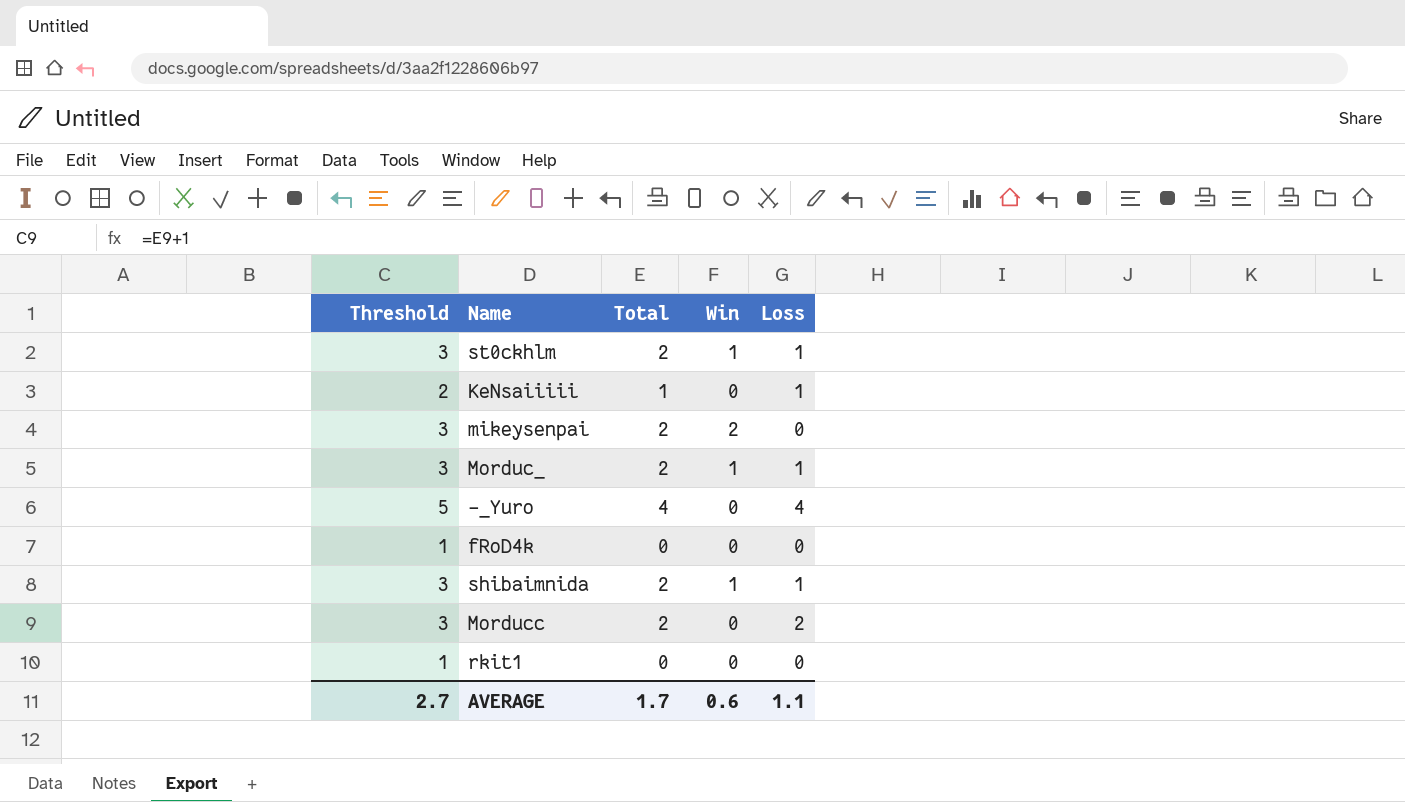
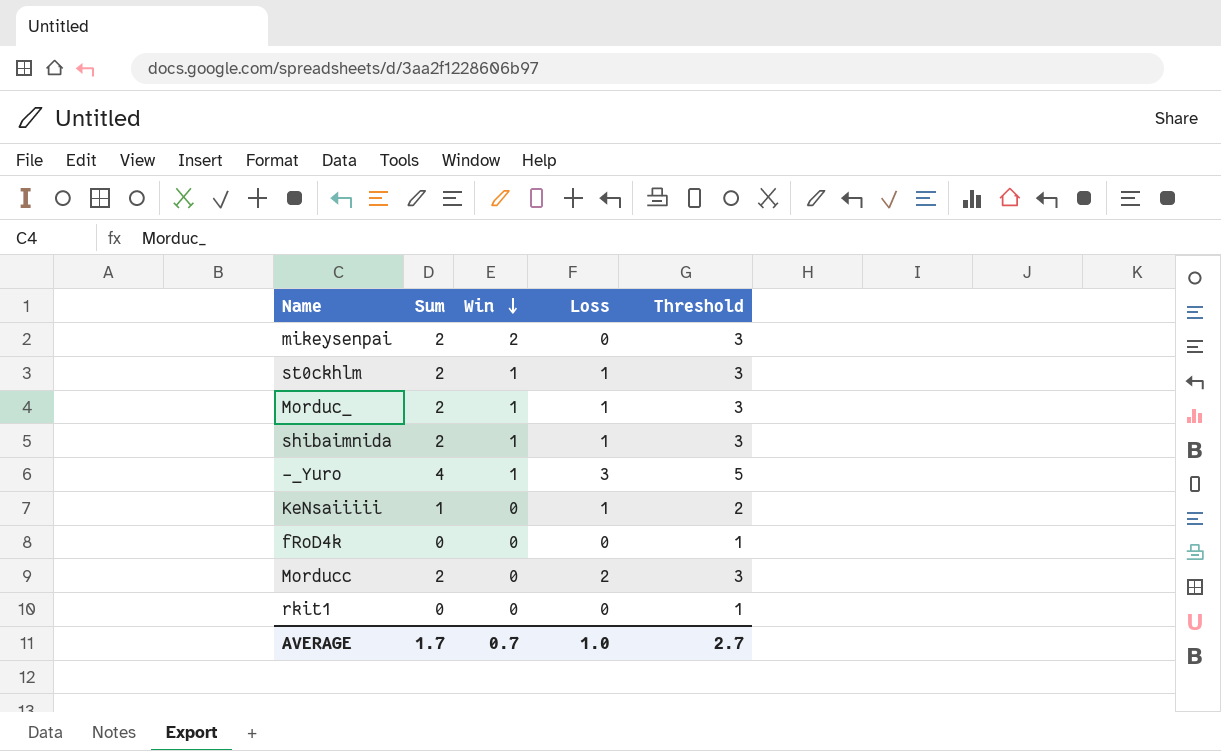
row order: none -> Win descending
column name: Total -> Sum
column Threshold | position: 1 -> 5
-_Yuro | Win: 0 -> 1
-_Yuro | Loss: 4 -> 3
AVERAGE | Win: 0.6 -> 0.7
AVERAGE | Loss: 1.1 -> 1.0

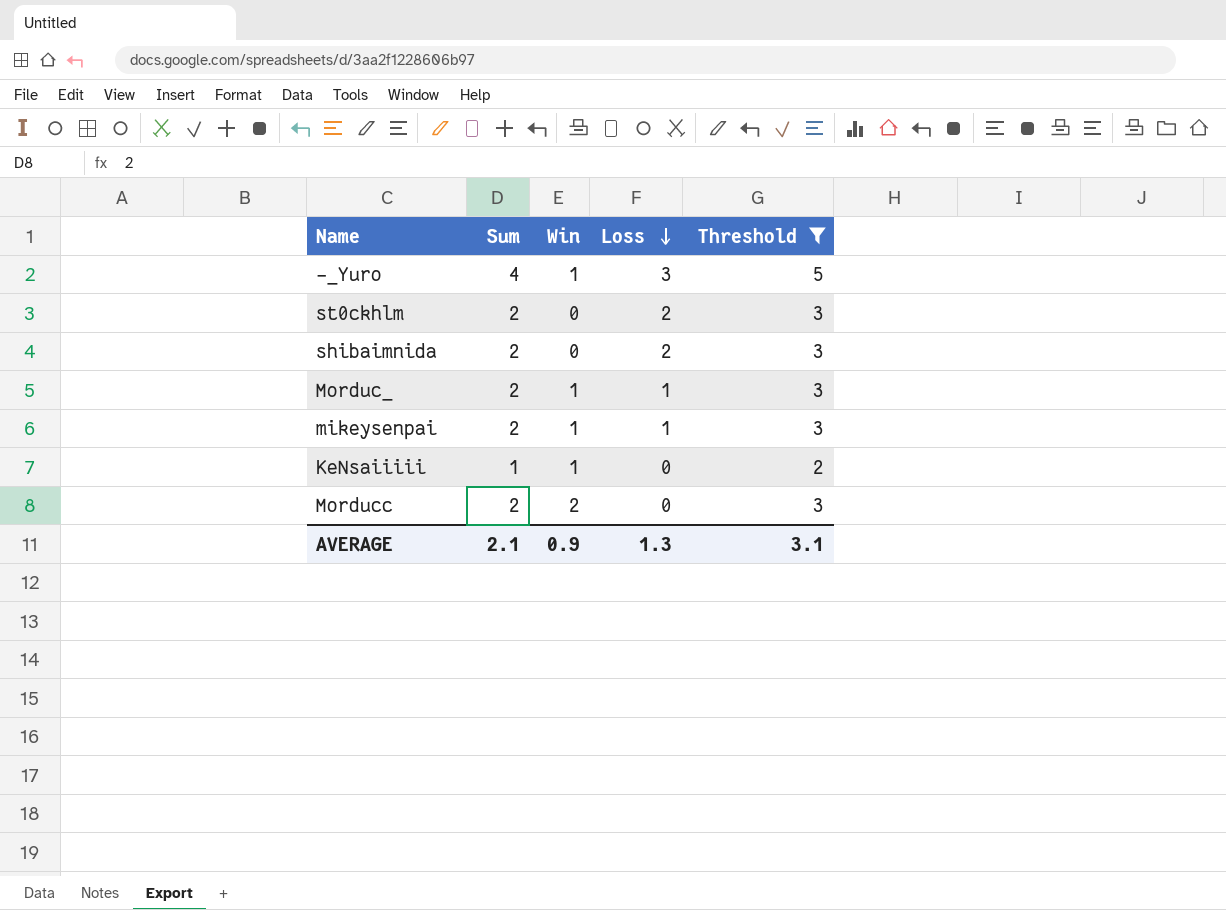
filter: none -> Threshold != 1
row order: Win descending -> Loss descending
st0ckhlm | Win: 1 -> 0
st0ckhlm | Loss: 1 -> 2
shibaimnida | Win: 1 -> 0
shibaimnida | Loss: 1 -> 2
mikeysenpai | Win: 2 -> 1
mikeysenpai | Loss: 0 -> 1
KeNsaiiiii | Win: 0 -> 1
KeNsaiiiii | Loss: 1 -> 0
Morducc | Win: 0 -> 2
Morducc | Loss: 2 -> 0
AVERAGE | Sum: 1.7 -> 2.1
AVERAGE | Win: 0.7 -> 0.9
AVERAGE | Loss: 1.0 -> 1.3
AVERAGE | Threshold: 2.7 -> 3.1

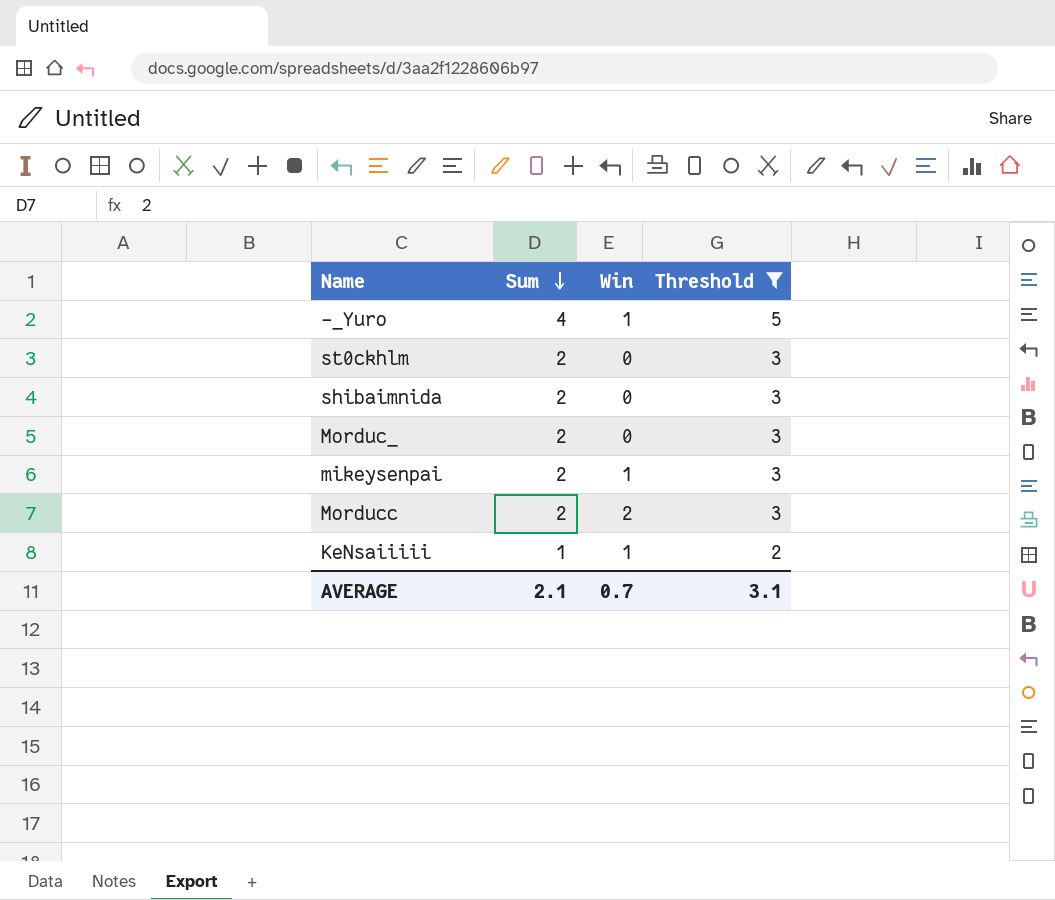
row order: Loss descending -> Sum descending
column Loss | formula: [Sum] - [Win] -> none
Morduc_ | Win: 1 -> 0
AVERAGE | Win: 0.9 -> 0.7

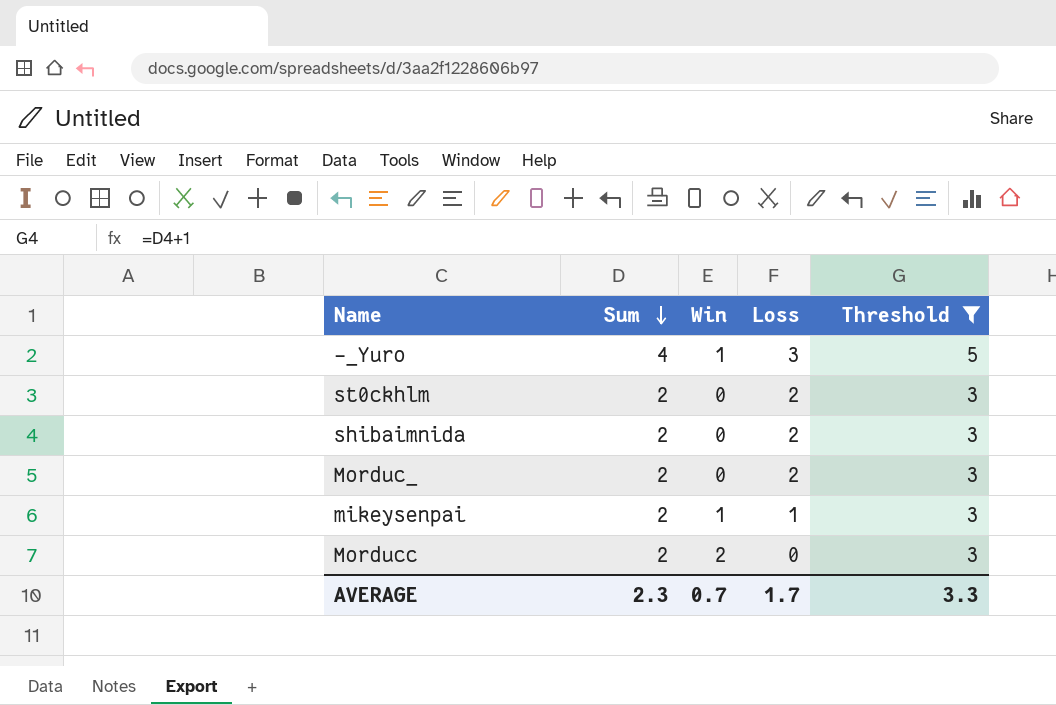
column Loss | formula: none -> [Sum] - [Win]
row KeNsaiiiii: 1 | 1 | 2 -> none
AVERAGE | Sum: 2.1 -> 2.3
AVERAGE | Threshold: 3.1 -> 3.3

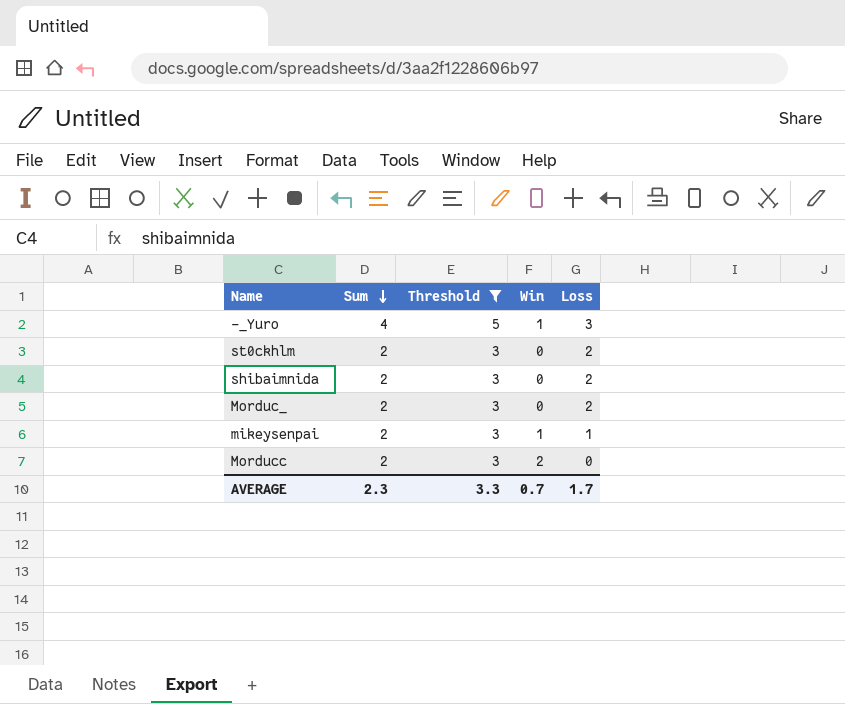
column Threshold | position: 5 -> 3

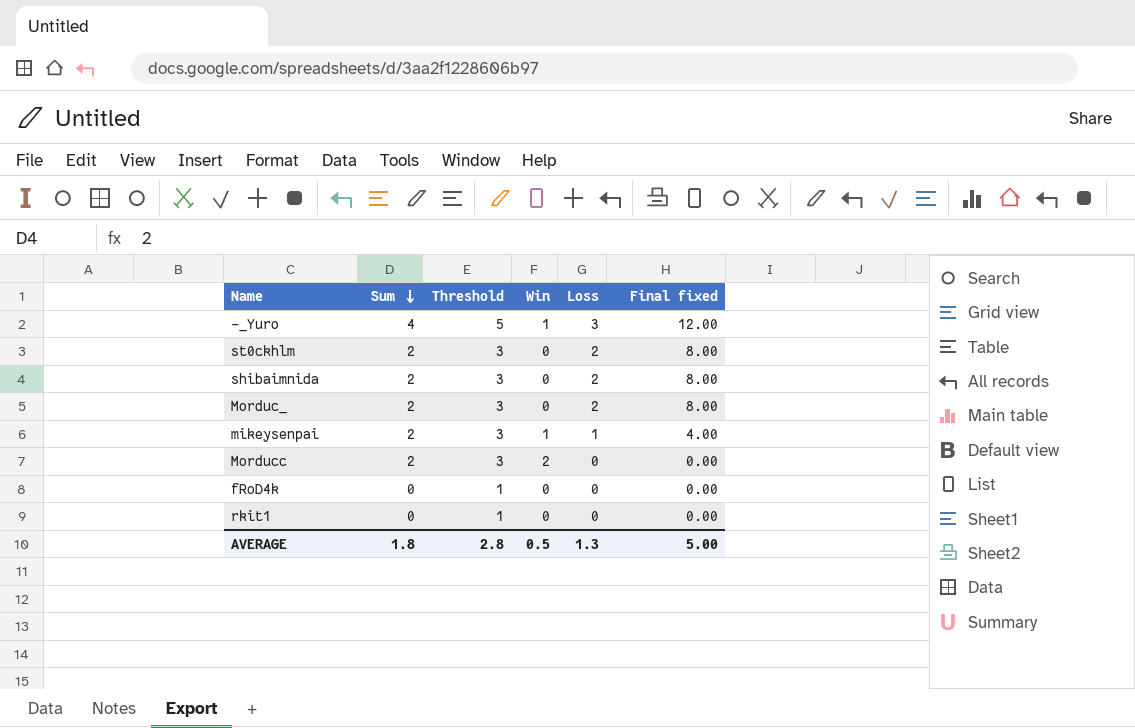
filter: Threshold != 1 -> none
column Final fixed | formula: none -> [Loss] * 4
AVERAGE | Sum: 2.3 -> 1.8
AVERAGE | Threshold: 3.3 -> 2.8
AVERAGE | Win: 0.7 -> 0.5
AVERAGE | Loss: 1.7 -> 1.3

